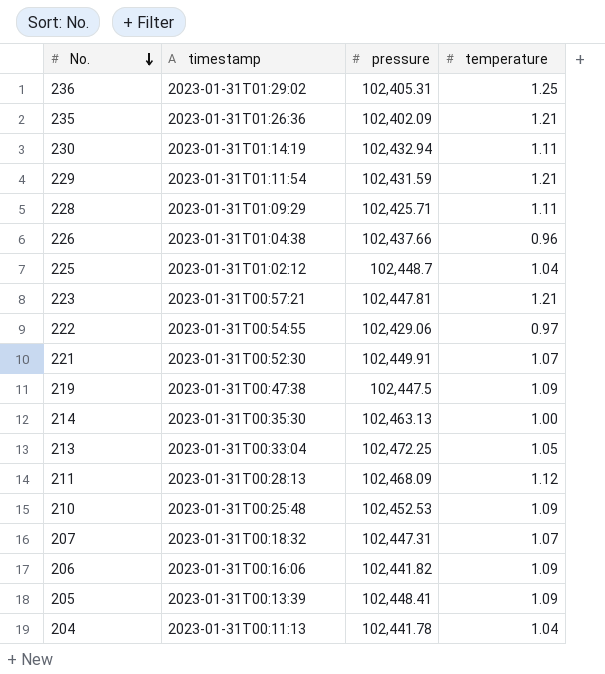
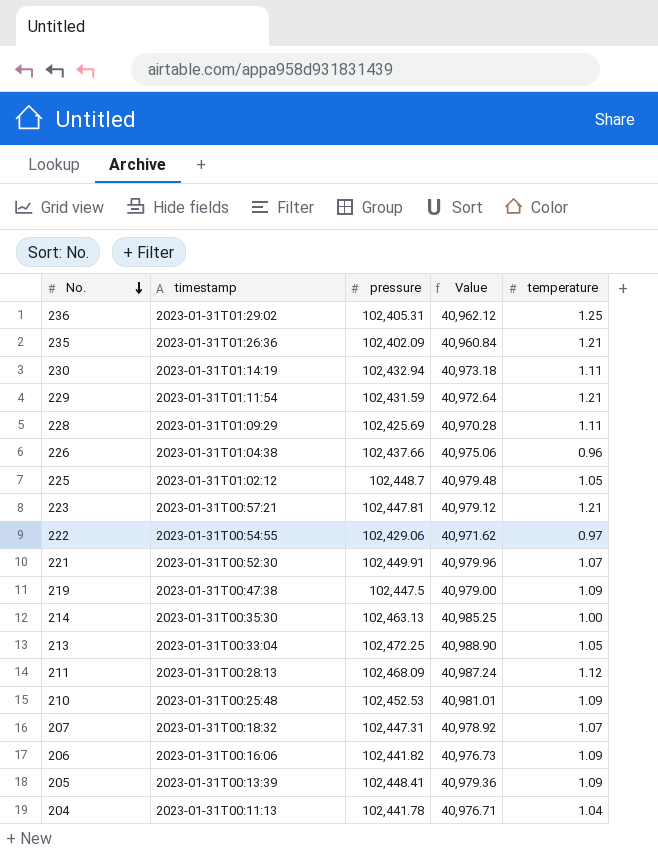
column Value | formula: none -> [pressure] * 0.4
228 | pressure: 102,425.71 -> 102,425.69
225 | temperature: 1.04 -> 1.05

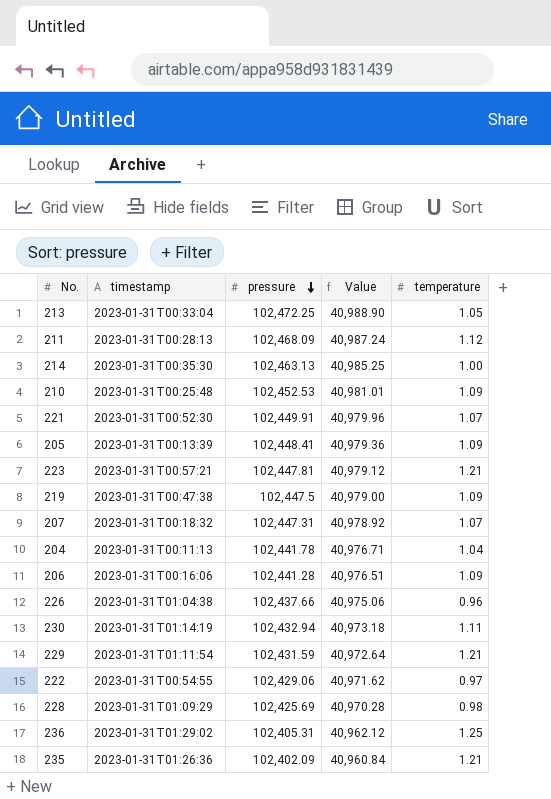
row order: No. descending -> pressure descending
row 225: 2023-01-31T01:02:12 | 102,448.7 | 40,979.48 | 1.05 -> none
206 | pressure: 102,441.82 -> 102,441.28
206 | Value: 40,976.73 -> 40,976.51
228 | temperature: 1.11 -> 0.98

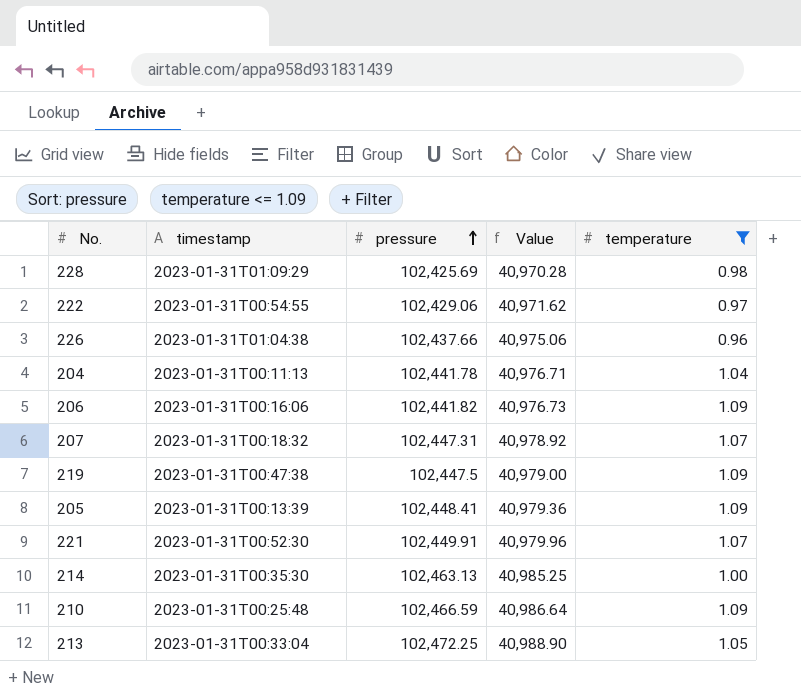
filter: none -> temperature <= 1.09
row order: pressure descending -> pressure ascending
206 | pressure: 102,441.28 -> 102,441.82
206 | Value: 40,976.51 -> 40,976.73
210 | pressure: 102,452.53 -> 102,466.59
210 | Value: 40,981.01 -> 40,986.64

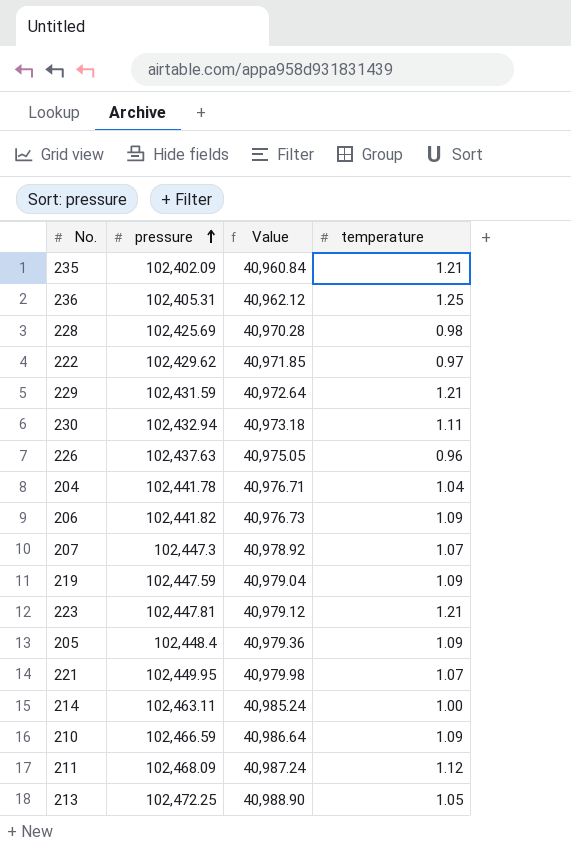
filter: temperature <= 1.09 -> none
column timestamp | position: 2 -> none
222 | pressure: 102,429.06 -> 102,429.62
222 | Value: 40,971.62 -> 40,971.85
226 | pressure: 102,437.66 -> 102,437.63
226 | Value: 40,975.06 -> 40,975.05
207 | pressure: 102,447.31 -> 102,447.3
219 | pressure: 102,447.5 -> 102,447.59
219 | Value: 40,979.00 -> 40,979.04
205 | pressure: 102,448.41 -> 102,448.4
221 | pressure: 102,449.91 -> 102,449.95
221 | Value: 40,979.96 -> 40,979.98
214 | pressure: 102,463.13 -> 102,463.11
214 | Value: 40,985.25 -> 40,985.24

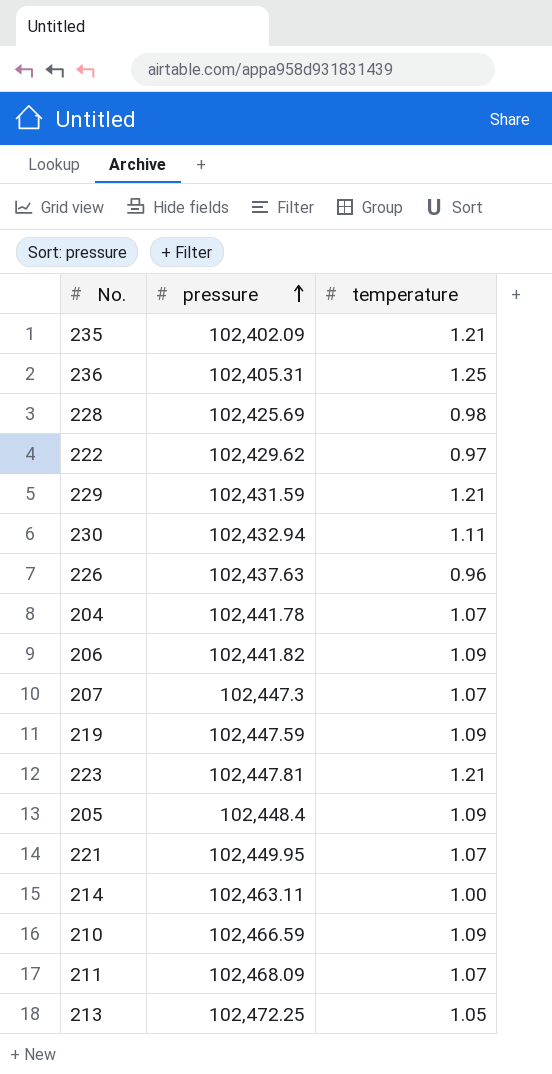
column Value | formula: [pressure] * 0.4 -> none
204 | temperature: 1.04 -> 1.07
211 | temperature: 1.12 -> 1.07

